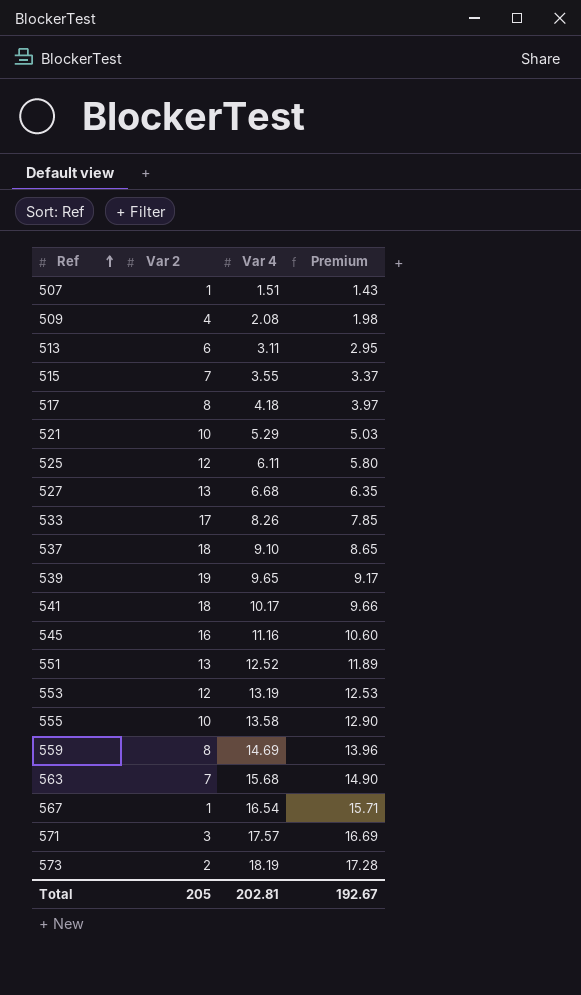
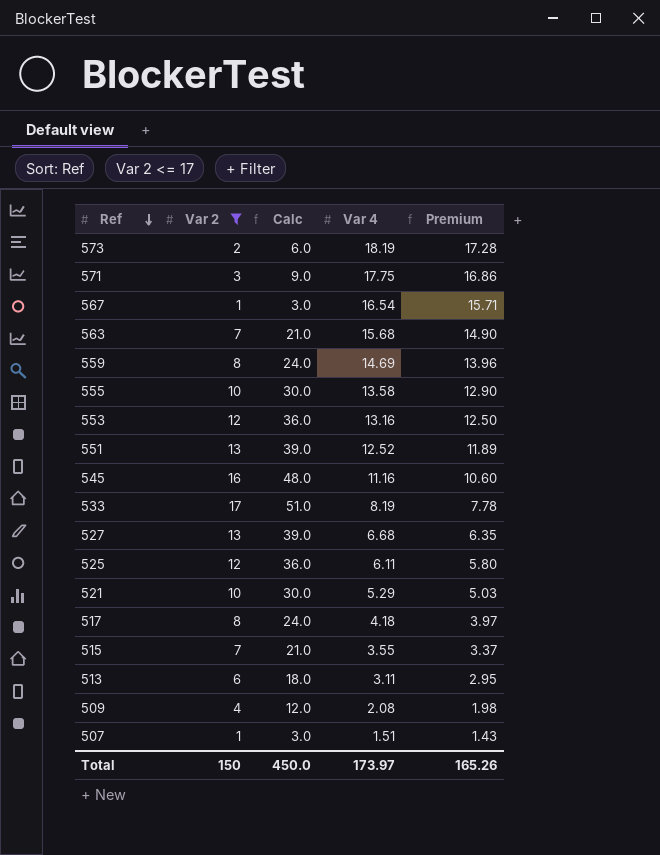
filter: none -> Var 2 <= 17
row order: Ref ascending -> Ref descending
column Calc | formula: none -> [Var 2] * 3
571 | Var 4: 17.57 -> 17.75
571 | Premium: 16.69 -> 16.86
553 | Var 4: 13.19 -> 13.16
553 | Premium: 12.53 -> 12.50
533 | Var 4: 8.26 -> 8.19
533 | Premium: 7.85 -> 7.78
Total | Var 2: 205 -> 150
Total | Var 4: 202.81 -> 173.97
Total | Premium: 192.67 -> 165.26

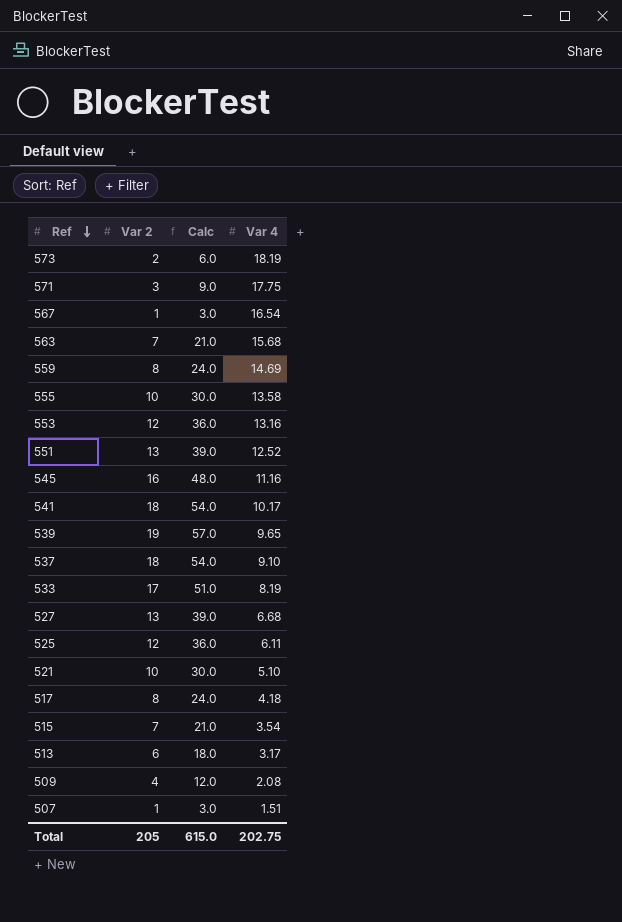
filter: Var 2 <= 17 -> none
column Premium | formula: [Var 4] * 0.95 -> none
521 | Var 4: 5.29 -> 5.10
515 | Var 4: 3.55 -> 3.54
513 | Var 4: 3.11 -> 3.17
Total | Var 2: 150 -> 205
Total | Calc: 450.0 -> 615.0
Total | Var 4: 173.97 -> 202.75

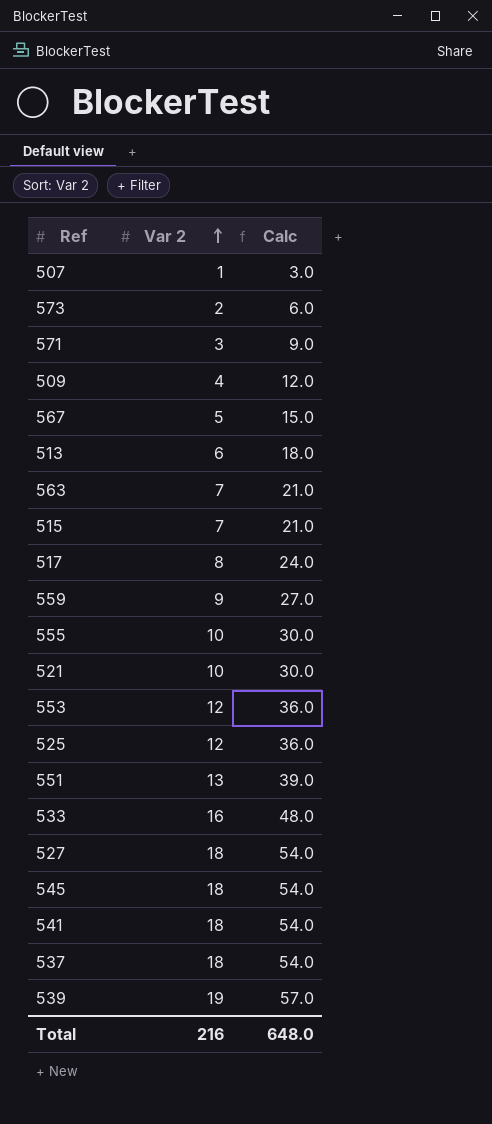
row order: Ref descending -> Var 2 ascending
column Var 4 | position: 4 -> none
567 | Var 2: 1 -> 5
567 | Calc: 3.0 -> 15.0
559 | Var 2: 8 -> 9
559 | Calc: 24.0 -> 27.0
533 | Var 2: 17 -> 16
533 | Calc: 51.0 -> 48.0
527 | Var 2: 13 -> 18
527 | Calc: 39.0 -> 54.0
545 | Var 2: 16 -> 18
545 | Calc: 48.0 -> 54.0
Total | Var 2: 205 -> 216
Total | Calc: 615.0 -> 648.0

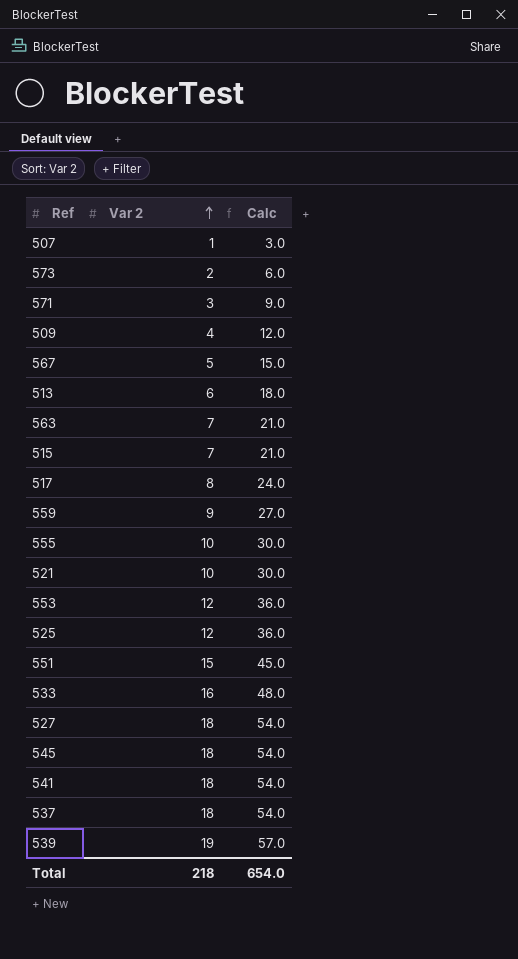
551 | Var 2: 13 -> 15
551 | Calc: 39.0 -> 45.0
Total | Var 2: 216 -> 218
Total | Calc: 648.0 -> 654.0

